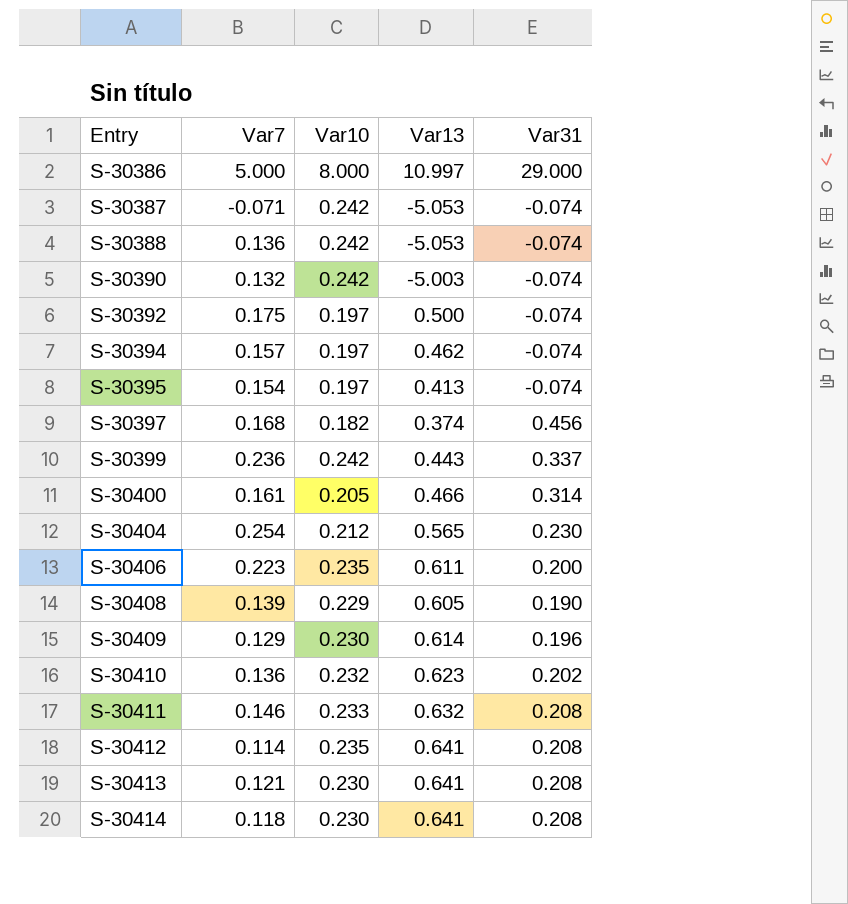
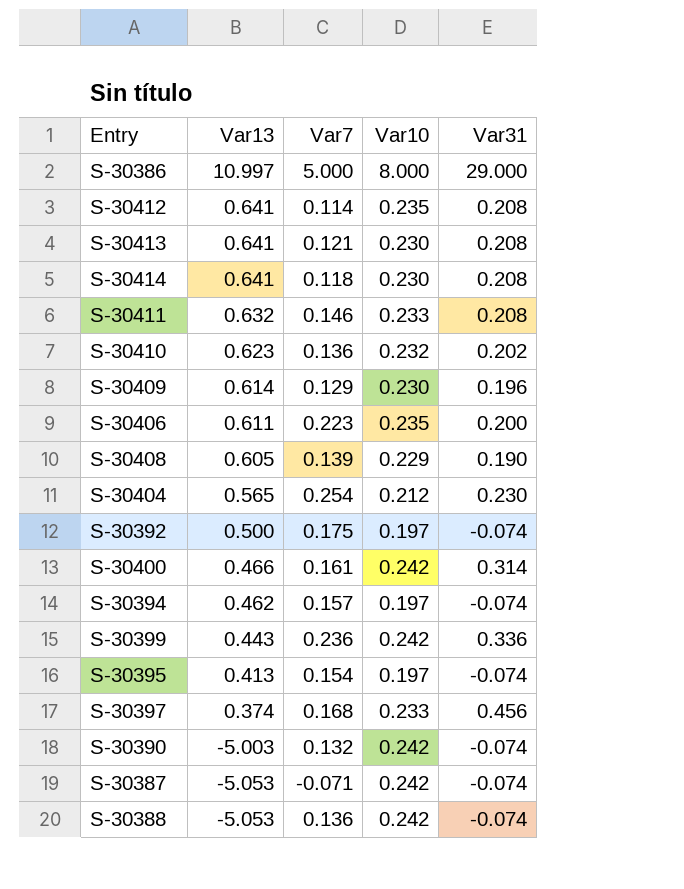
row order: Entry ascending -> Var13 descending
column Var13 | position: 4 -> 2
S-30400 | Var10: 0.205 -> 0.242
S-30399 | Var31: 0.337 -> 0.336
S-30397 | Var10: 0.182 -> 0.233

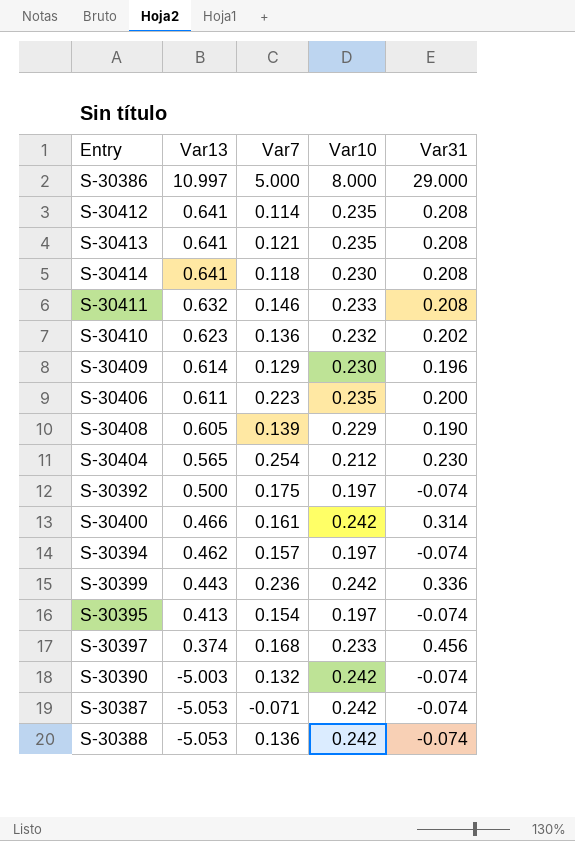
S-30413 | Var10: 0.230 -> 0.235

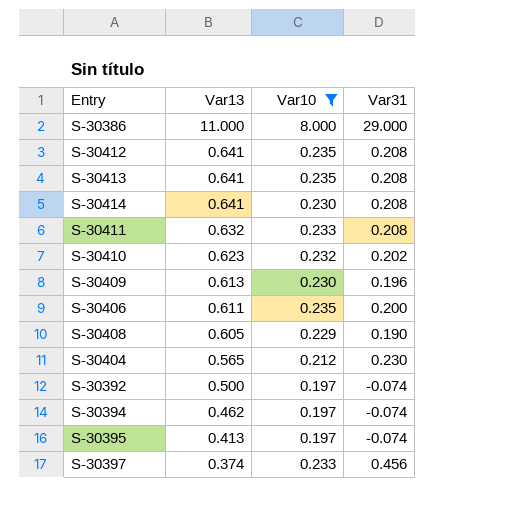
filter: none -> Var10 != 0.242
column Var7 | position: 3 -> none
S-30386 | Var13: 10.997 -> 11.000
S-30409 | Var13: 0.614 -> 0.613

